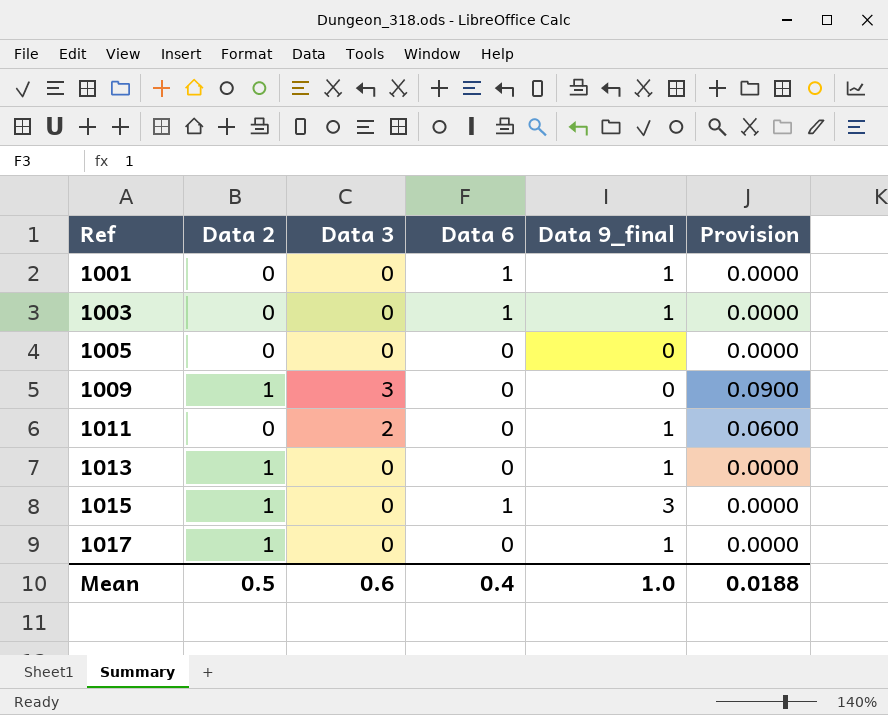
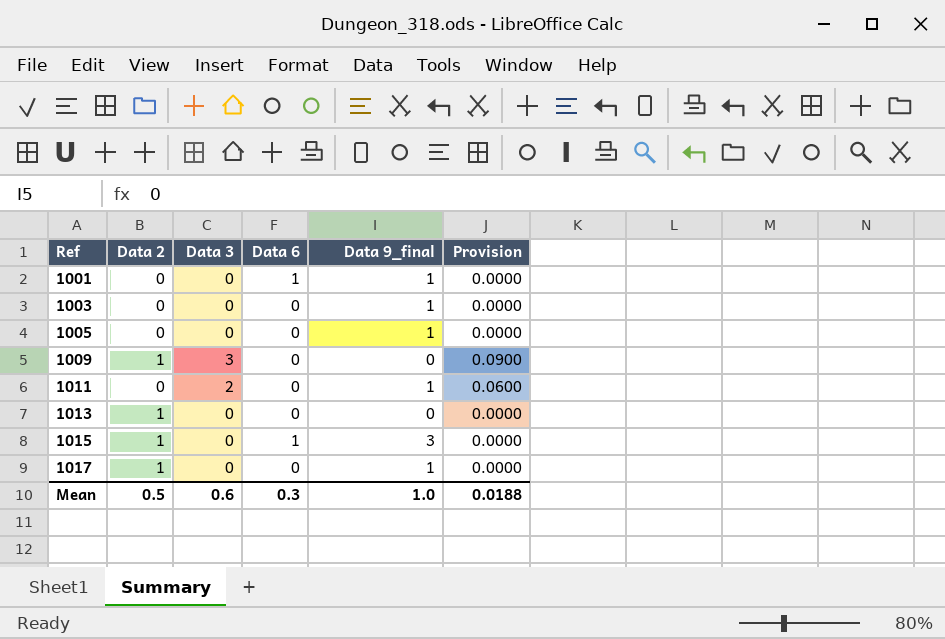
1003 | Data 6: 1 -> 0
1005 | Data 9_final: 0 -> 1
1013 | Data 9_final: 1 -> 0
Mean | Data 6: 0.4 -> 0.3

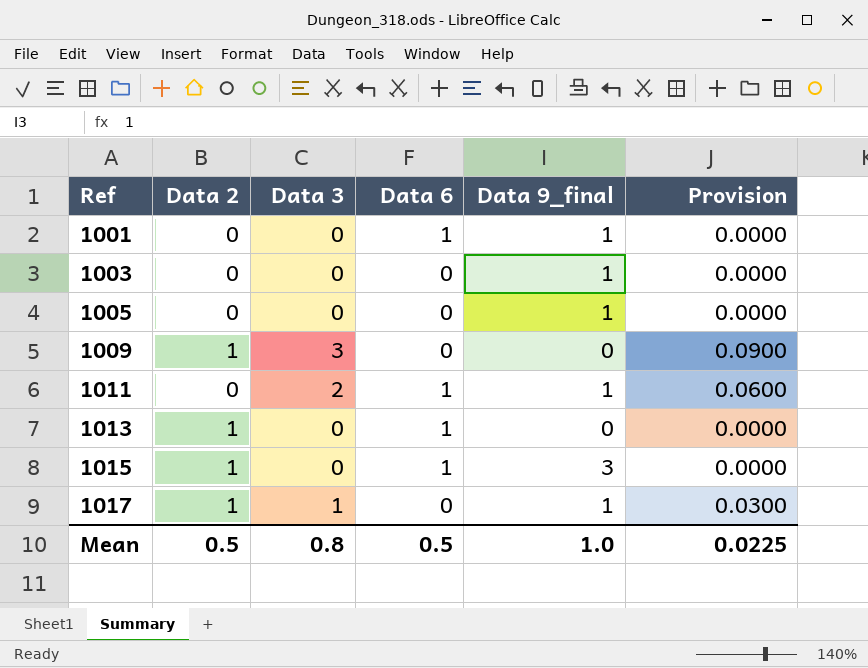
1011 | Data 6: 0 -> 1
1013 | Data 6: 0 -> 1
1017 | Data 3: 0 -> 1
1017 | Provision: 0.0000 -> 0.0300
Mean | Data 3: 0.6 -> 0.8
Mean | Data 6: 0.3 -> 0.5
Mean | Provision: 0.0188 -> 0.0225

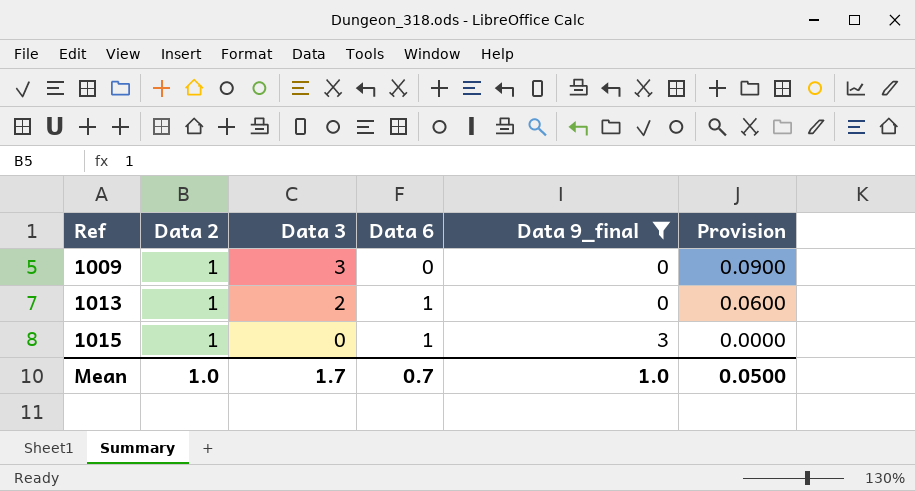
filter: none -> Data 9_final != 1
1013 | Data 3: 0 -> 2
1013 | Provision: 0.0000 -> 0.0600
Mean | Data 2: 0.5 -> 1.0
Mean | Data 3: 0.8 -> 1.7
Mean | Data 6: 0.5 -> 0.7
Mean | Provision: 0.0225 -> 0.0500

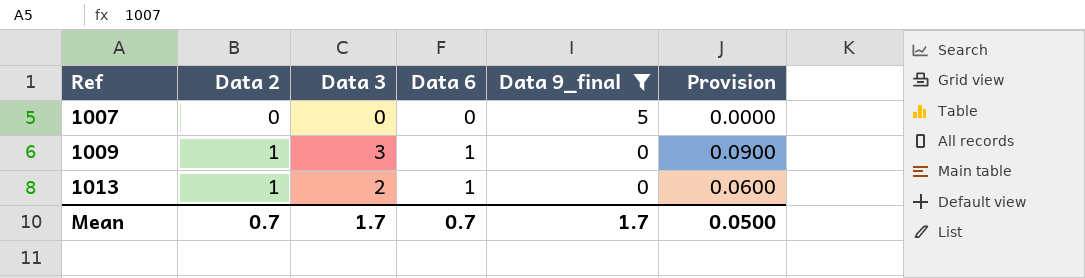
row 1015: 1 | 0 | 1 | 3 | 0.0000 -> none
row 1007: none -> 0 | 0 | 0 | 5 | 0.0000
1009 | Data 6: 0 -> 1
Mean | Data 2: 1.0 -> 0.7
Mean | Data 9_final: 1.0 -> 1.7

